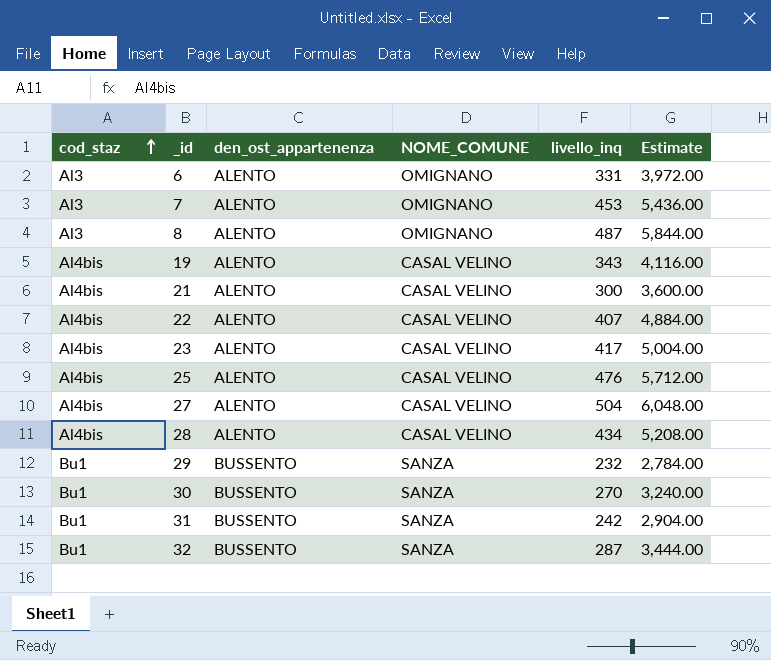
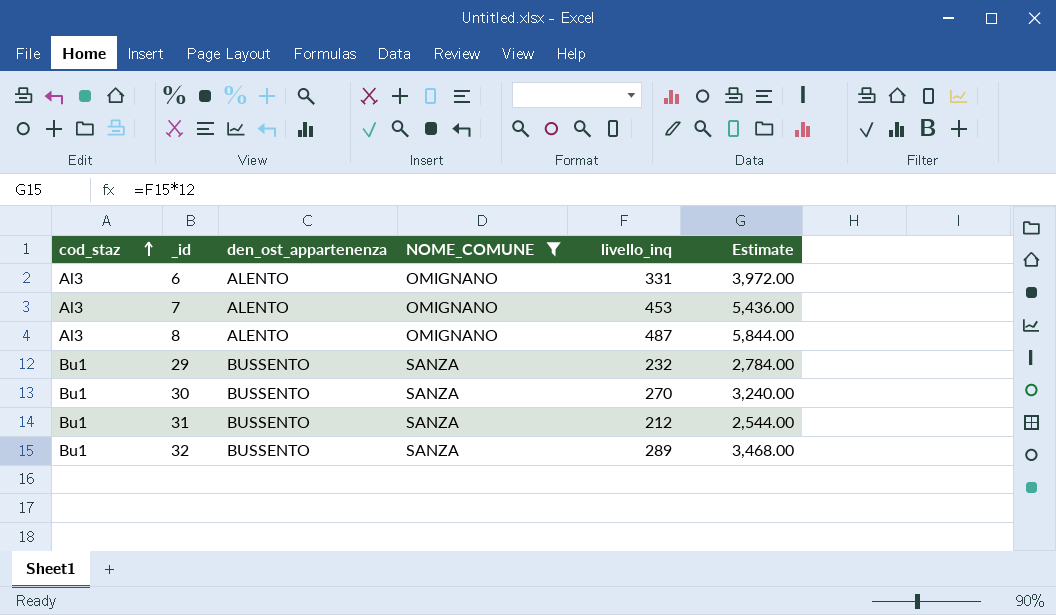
filter: none -> NOME_COMUNE != CASAL VELINO
31 | livello_inq: 242 -> 212
31 | Estimate: 2,904.00 -> 2,544.00
32 | livello_inq: 287 -> 289
32 | Estimate: 3,444.00 -> 3,468.00

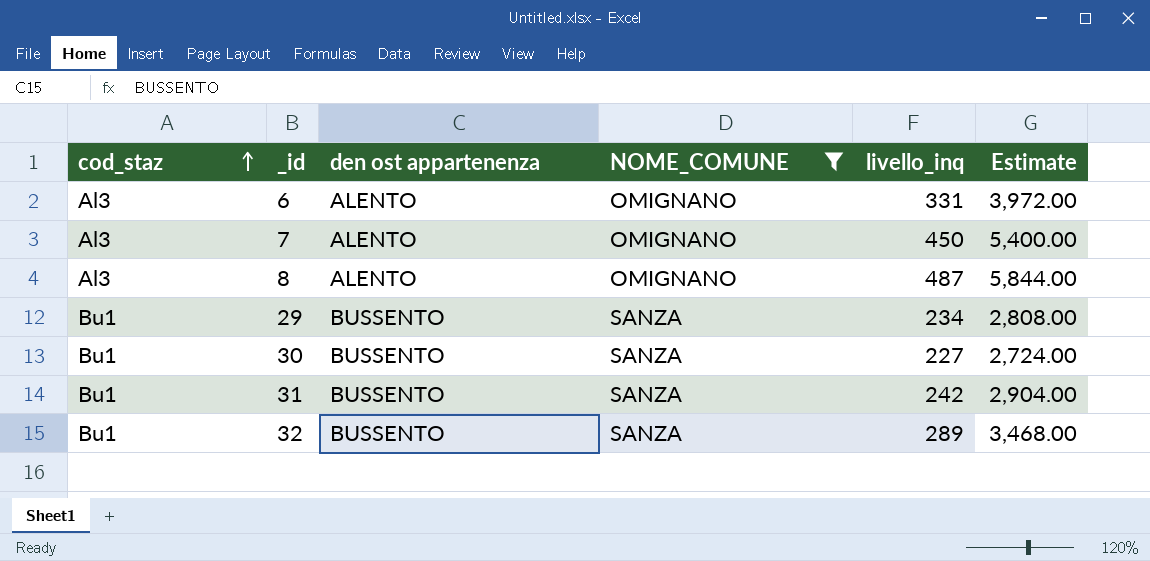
column name: den_ost_appartenenza -> den ost appartenenza
7 | livello_inq: 453 -> 450
7 | Estimate: 5,436.00 -> 5,400.00
29 | livello_inq: 232 -> 234
29 | Estimate: 2,784.00 -> 2,808.00
30 | livello_inq: 270 -> 227
30 | Estimate: 3,240.00 -> 2,724.00
31 | livello_inq: 212 -> 242
31 | Estimate: 2,544.00 -> 2,904.00

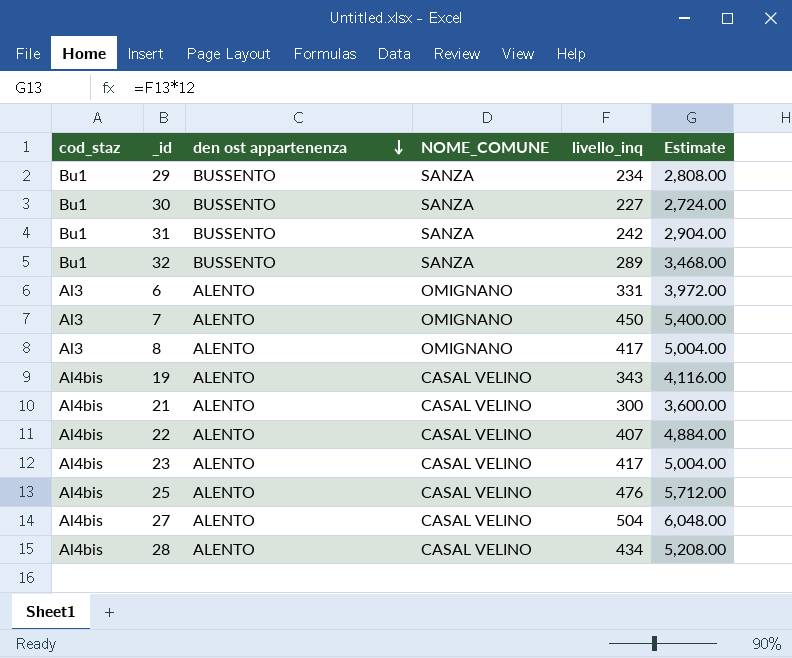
filter: NOME_COMUNE != CASAL VELINO -> none
row order: cod_staz ascending -> den ost appartenenza descending
8 | livello_inq: 487 -> 417
8 | Estimate: 5,844.00 -> 5,004.00

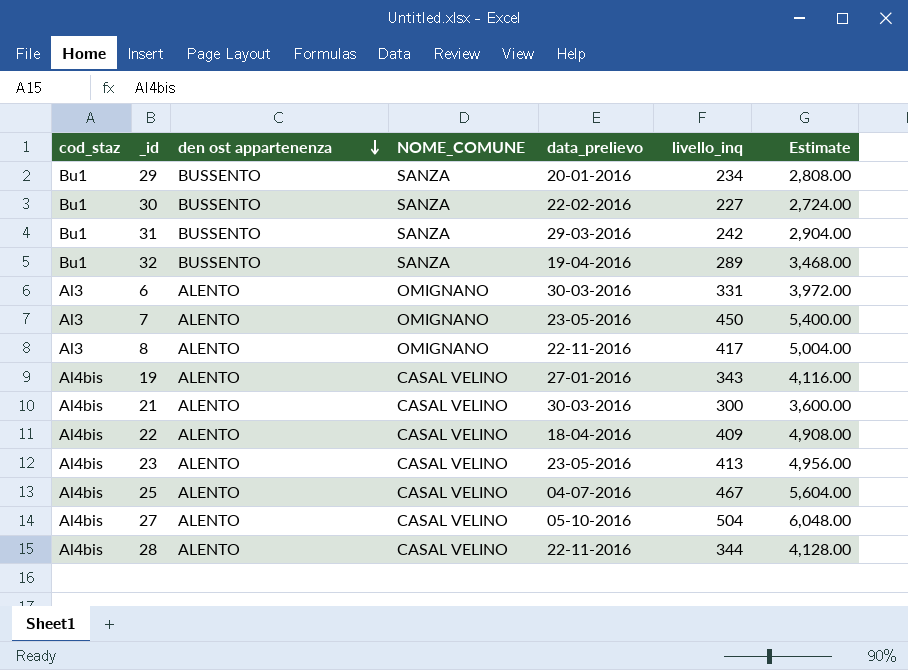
column data_prelievo | position: none -> 5
22 | livello_inq: 407 -> 409
22 | Estimate: 4,884.00 -> 4,908.00
23 | livello_inq: 417 -> 413
23 | Estimate: 5,004.00 -> 4,956.00
25 | livello_inq: 476 -> 467
25 | Estimate: 5,712.00 -> 5,604.00
28 | livello_inq: 434 -> 344
28 | Estimate: 5,208.00 -> 4,128.00

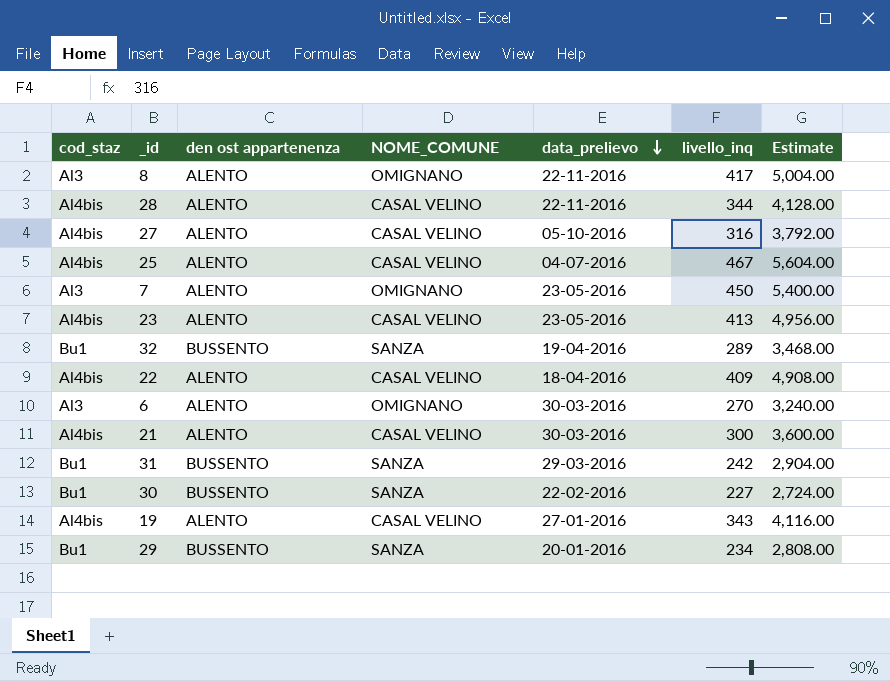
row order: den ost appartenenza descending -> data_prelievo descending
27 | livello_inq: 504 -> 316
27 | Estimate: 6,048.00 -> 3,792.00
6 | livello_inq: 331 -> 270
6 | Estimate: 3,972.00 -> 3,240.00

